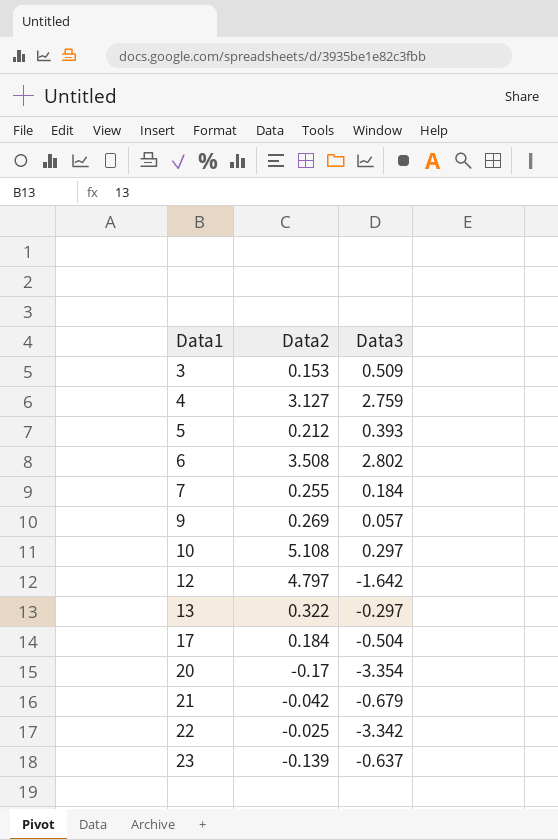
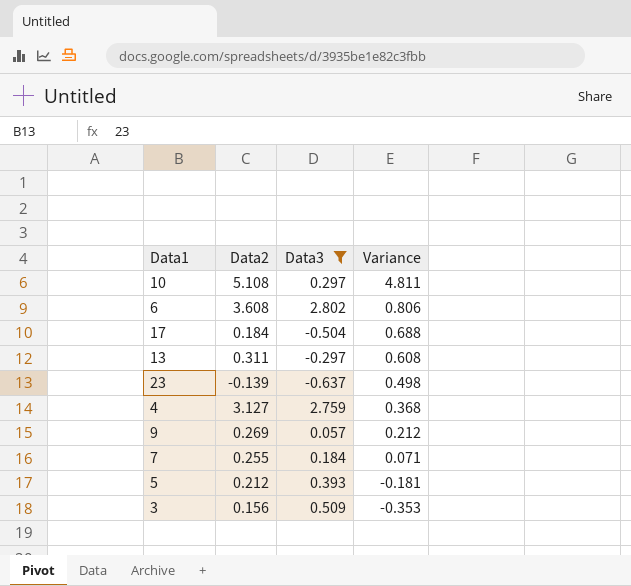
filter: none -> Data3 >= -0.637
row order: Data1 ascending -> Variance descending
column Variance | formula: none -> [Data2] - [Data3]
6 | Data2: 3.508 -> 3.608
13 | Data2: 0.322 -> 0.311
3 | Data2: 0.153 -> 0.156

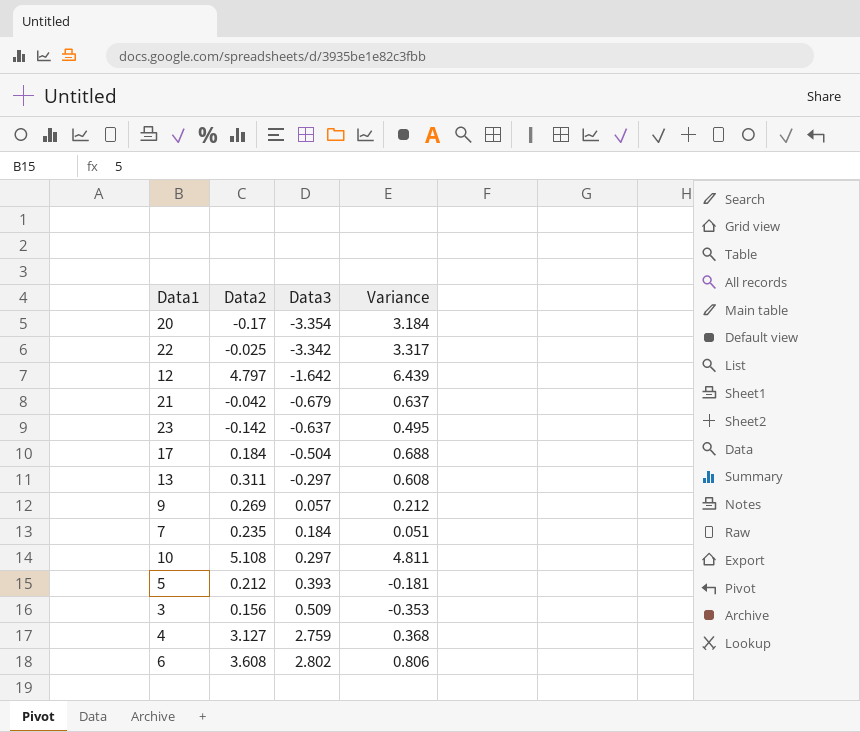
filter: Data3 >= -0.637 -> none
row order: Variance descending -> Data3 ascending
23 | Data2: -0.139 -> -0.142
23 | Variance: 0.498 -> 0.495
7 | Data2: 0.255 -> 0.235
7 | Variance: 0.071 -> 0.051

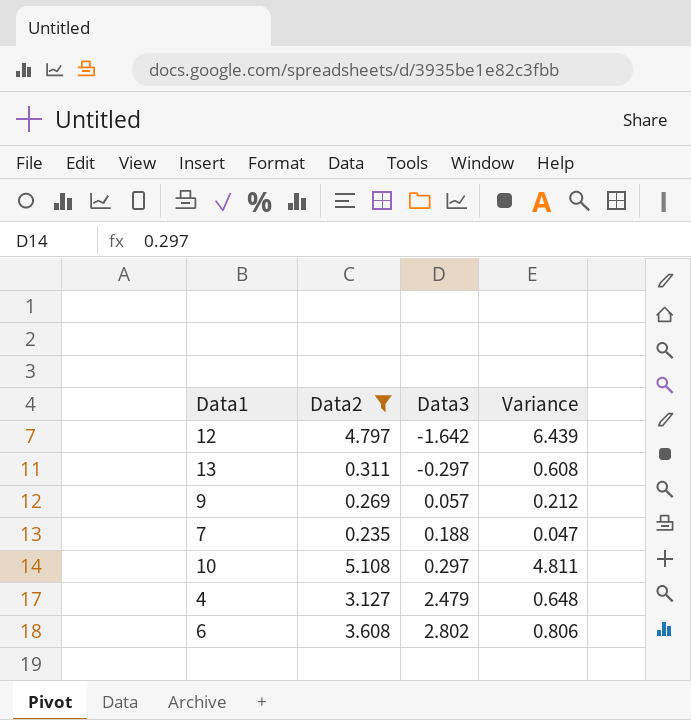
filter: none -> Data2 >= 0.235
7 | Data3: 0.184 -> 0.188
7 | Variance: 0.051 -> 0.047
4 | Data3: 2.759 -> 2.479
4 | Variance: 0.368 -> 0.648

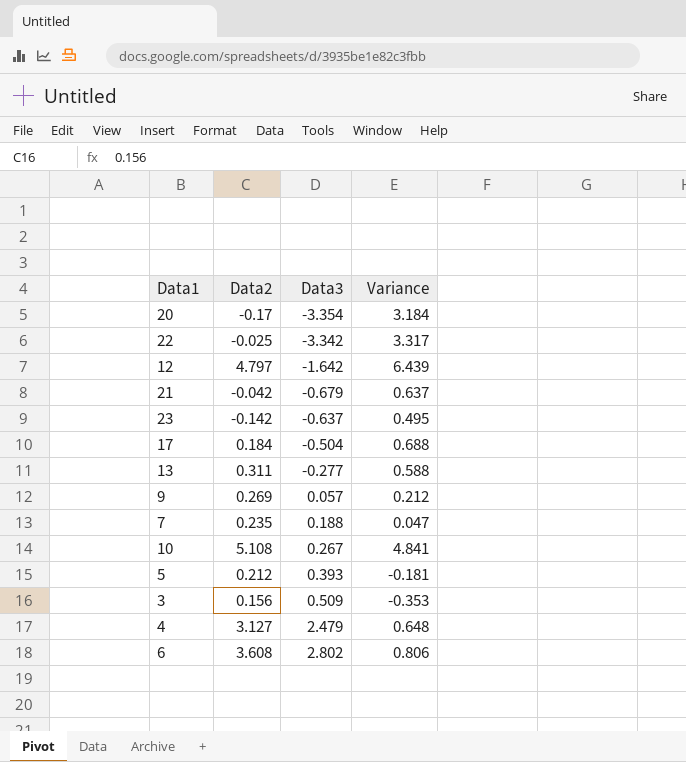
filter: Data2 >= 0.235 -> none
13 | Data3: -0.297 -> -0.277
13 | Variance: 0.608 -> 0.588
10 | Data3: 0.297 -> 0.267
10 | Variance: 4.811 -> 4.841

